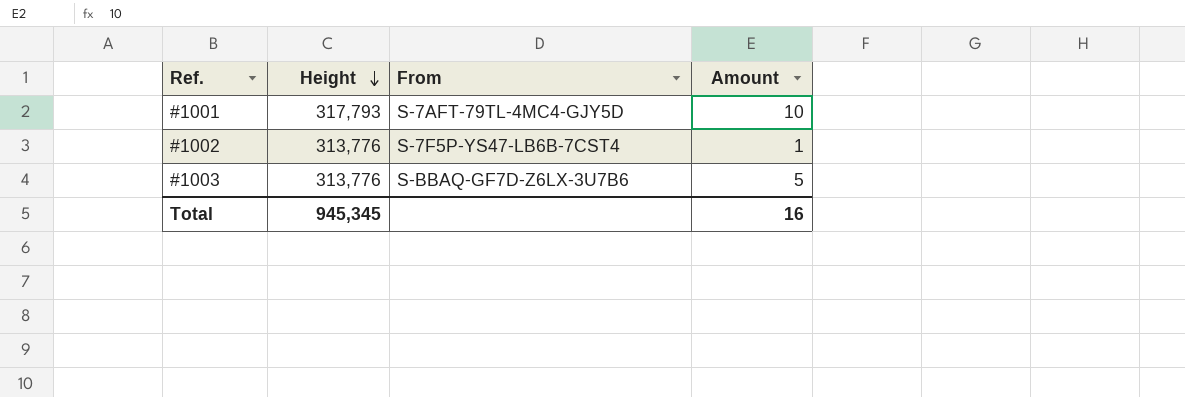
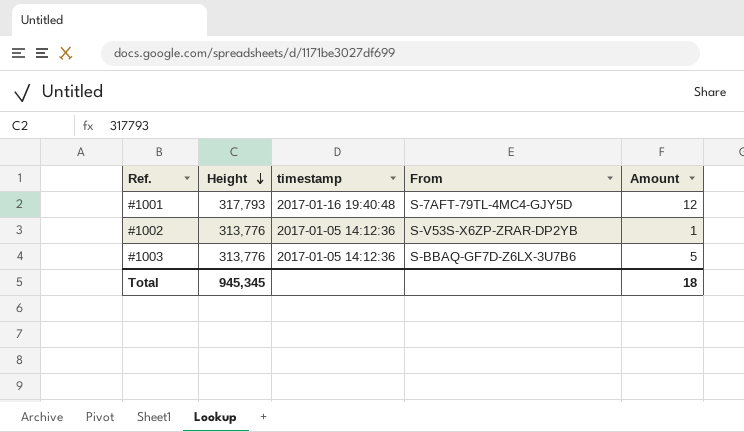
column timestamp | position: none -> 3
#1001 | Amount: 10 -> 12
#1002 | From: S-7F5P-YS47-LB6B-7CST4 -> S-V53S-X6ZP-ZRAR-DP2YB
Total | Amount: 16 -> 18

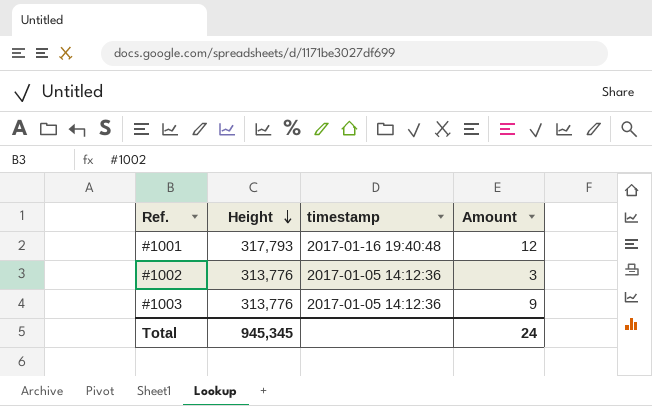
column From | position: 4 -> none
#1002 | Amount: 1 -> 3
#1003 | Amount: 5 -> 9
Total | Amount: 18 -> 24

